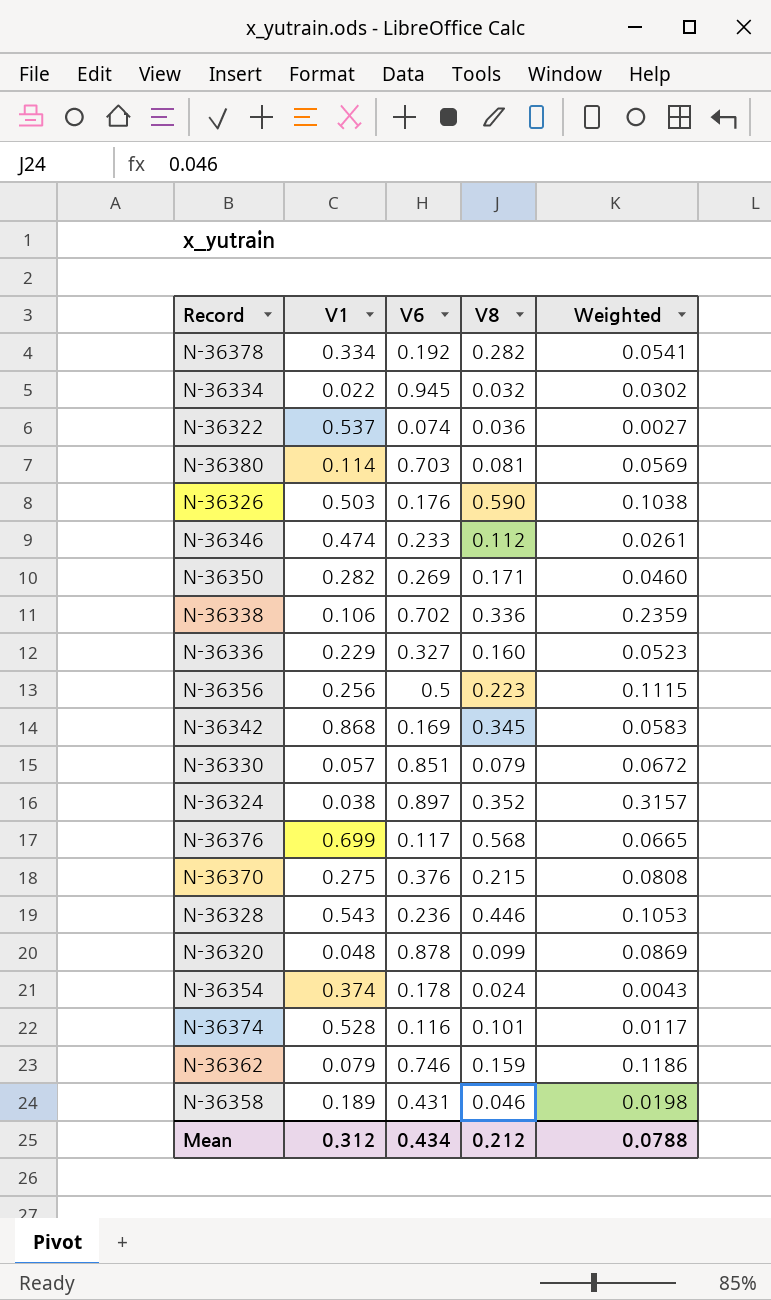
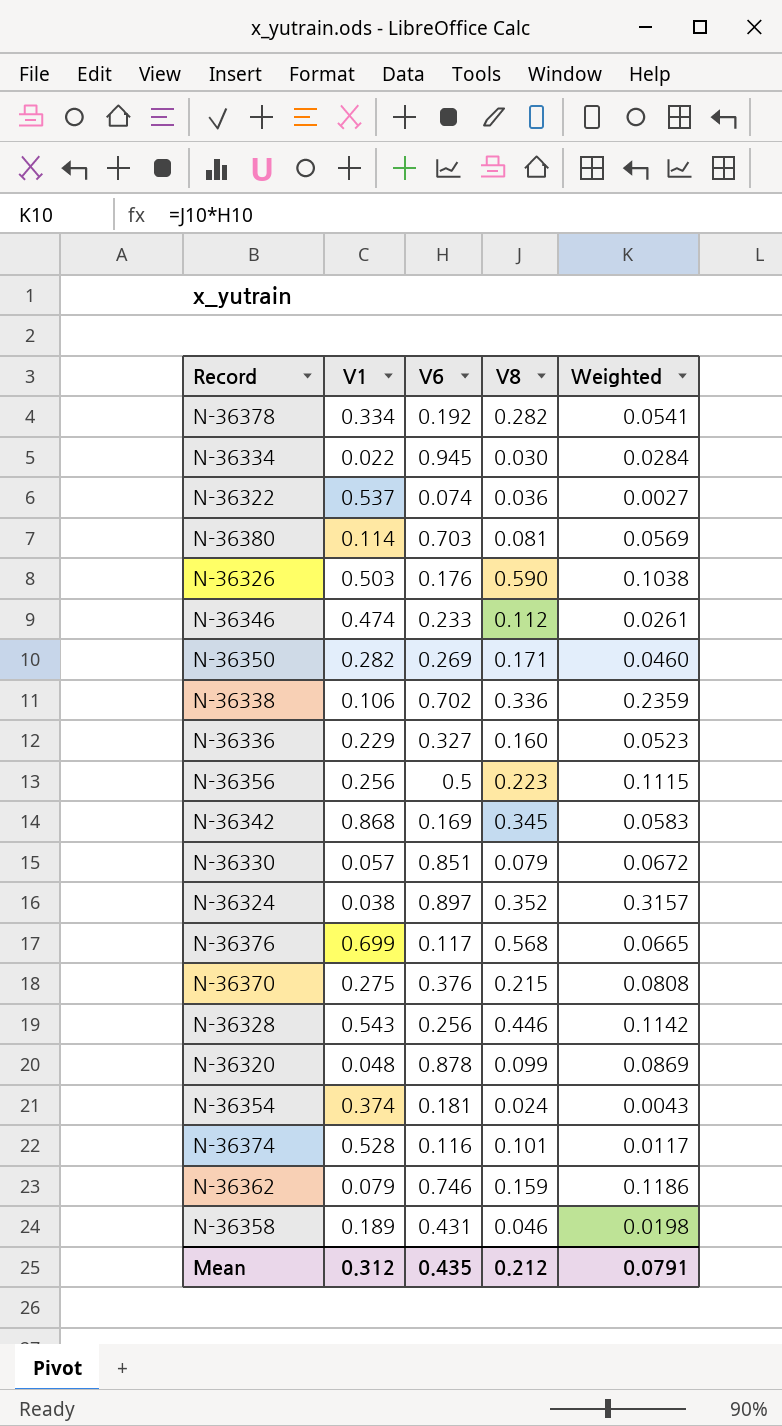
N-36334 | V8: 0.032 -> 0.030
N-36334 | Weighted: 0.0302 -> 0.0284
N-36328 | V6: 0.236 -> 0.256
N-36328 | Weighted: 0.1053 -> 0.1142
N-36354 | V6: 0.178 -> 0.181
Mean | V6: 0.434 -> 0.435
Mean | Weighted: 0.0788 -> 0.0791

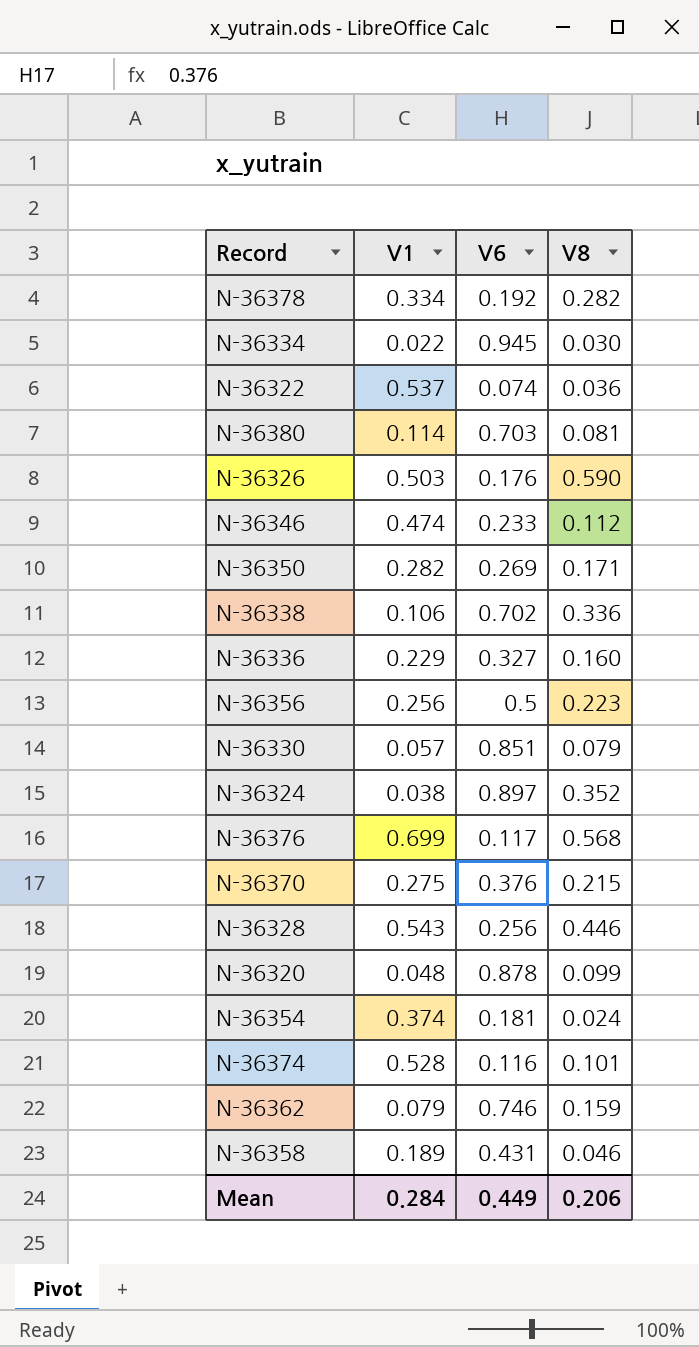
column Weighted | formula: [V6] * [V8] -> none
row N-36342: 0.868 | 0.169 | 0.345 | 0.0583 -> none
Mean | V1: 0.312 -> 0.284
Mean | V6: 0.435 -> 0.449
Mean | V8: 0.212 -> 0.206

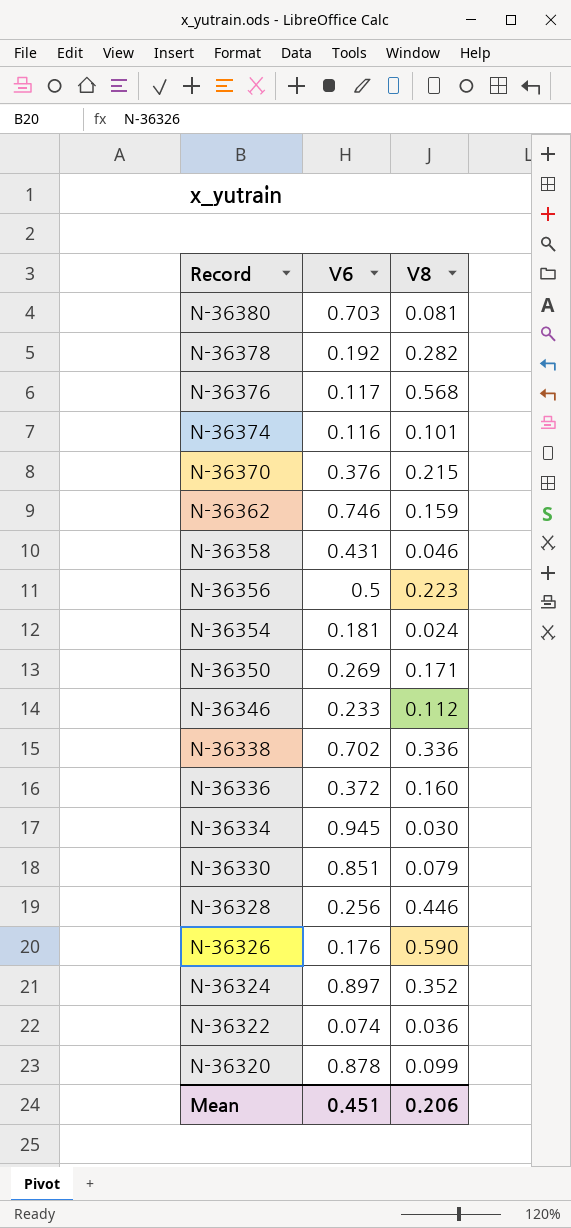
row order: none -> Record descending
column V1 | position: 2 -> none
N-36336 | V6: 0.327 -> 0.372
Mean | V6: 0.449 -> 0.451

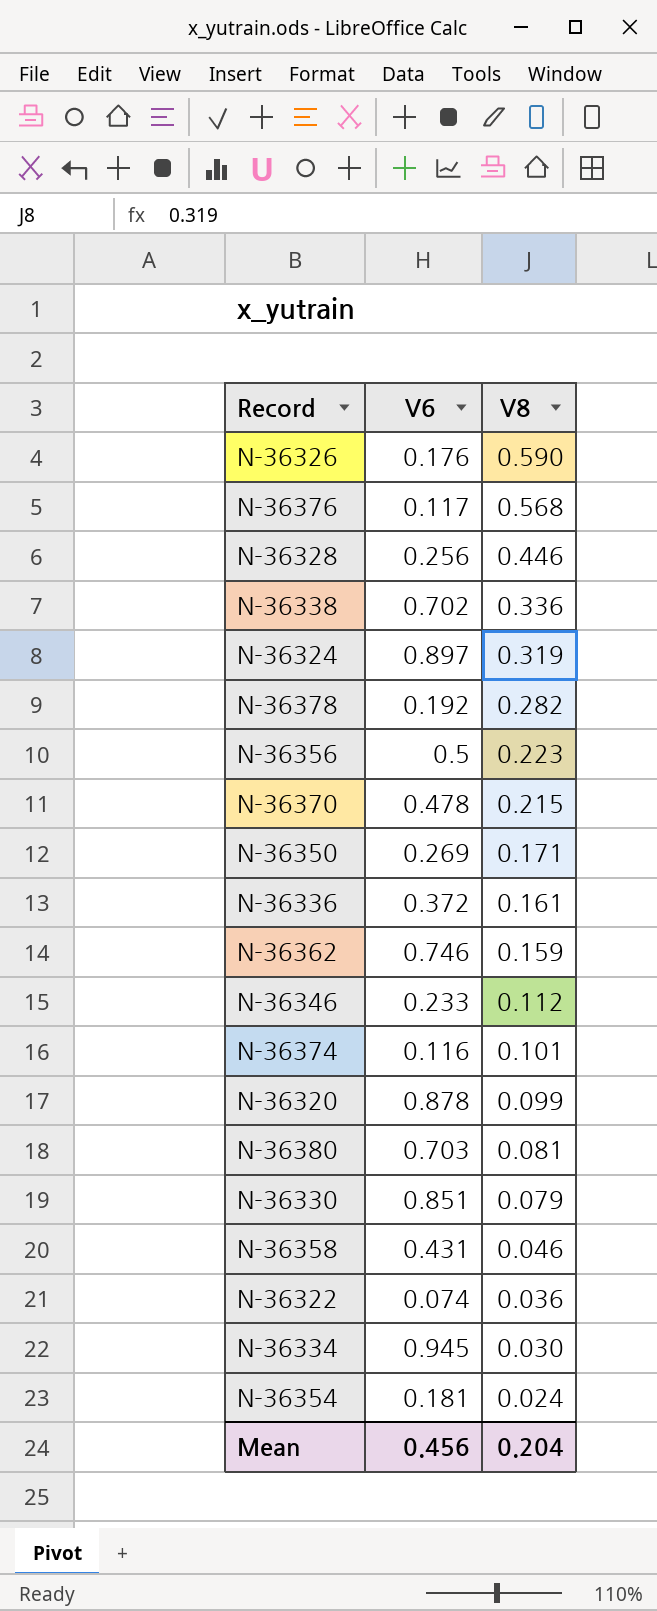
row order: Record descending -> V8 descending
N-36324 | V8: 0.352 -> 0.319
N-36370 | V6: 0.376 -> 0.478
N-36336 | V8: 0.160 -> 0.161
Mean | V6: 0.451 -> 0.456
Mean | V8: 0.206 -> 0.204

